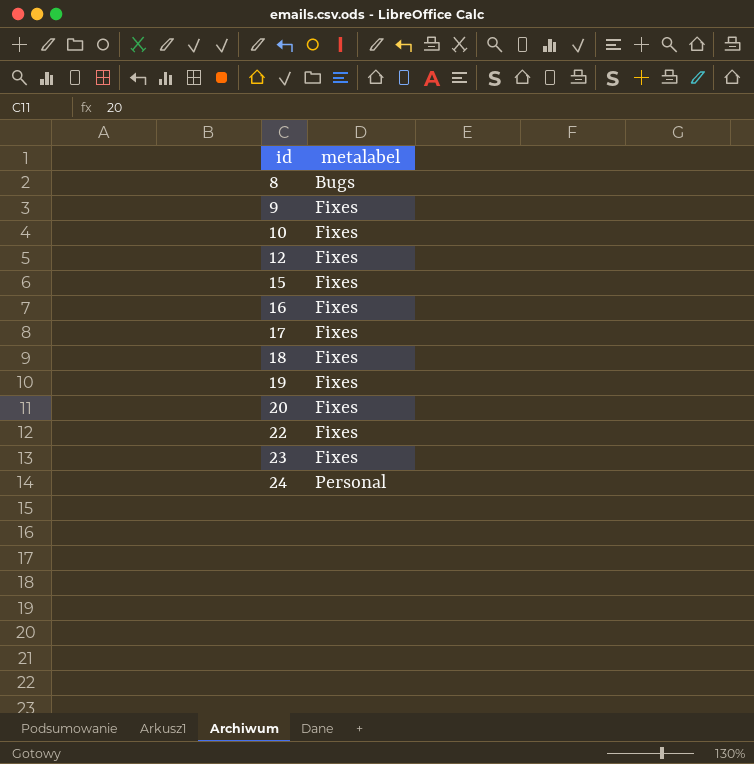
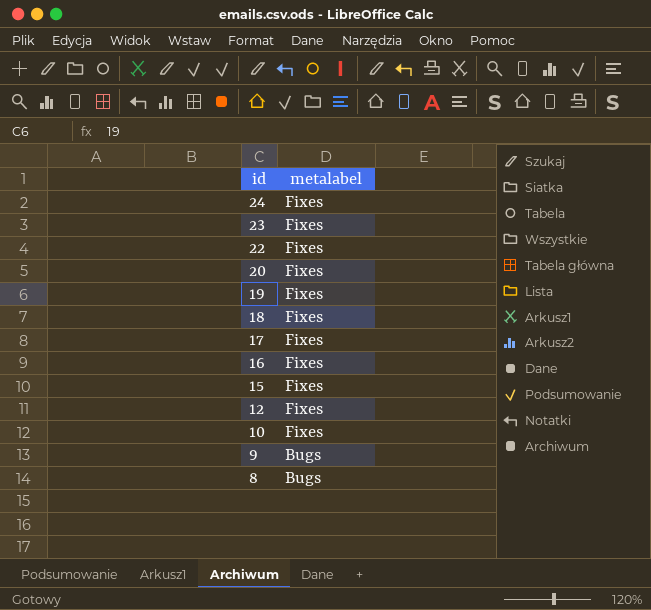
row order: id ascending -> id descending
24 | metalabel: Personal -> Fixes
9 | metalabel: Fixes -> Bugs

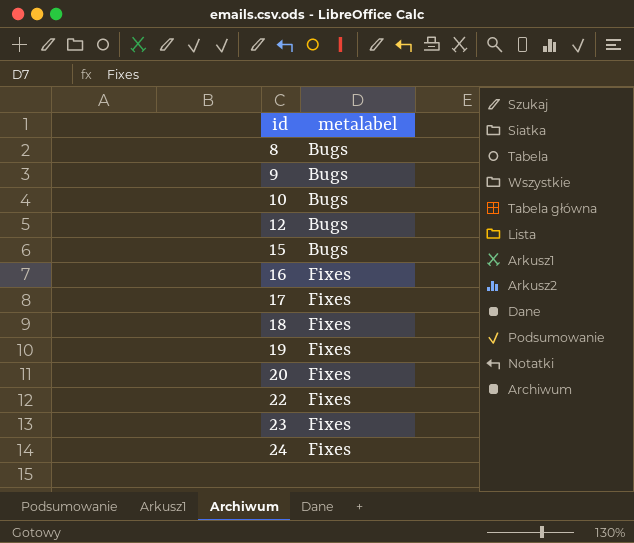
row order: id descending -> id ascending
10 | metalabel: Fixes -> Bugs
12 | metalabel: Fixes -> Bugs
15 | metalabel: Fixes -> Bugs

